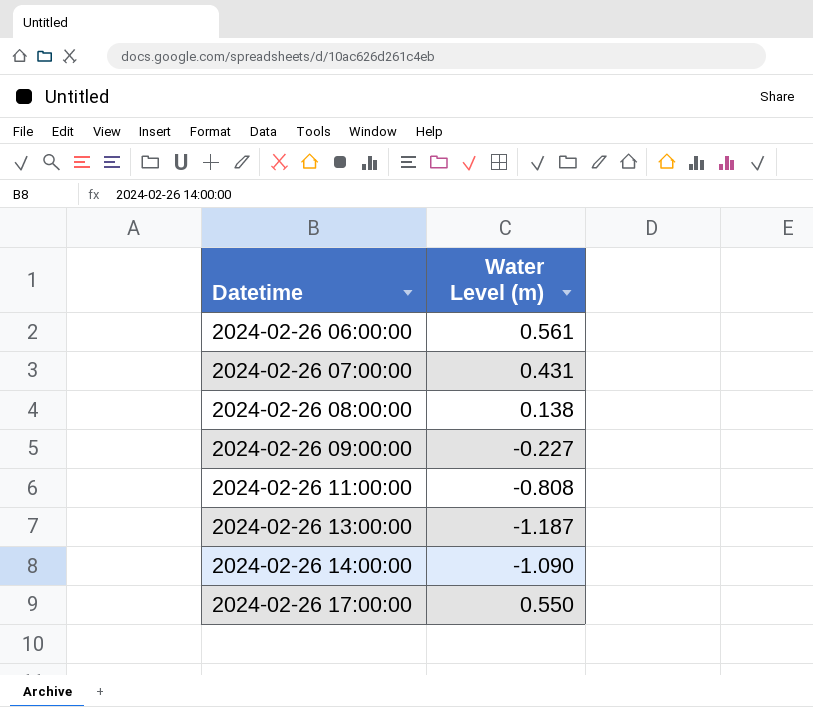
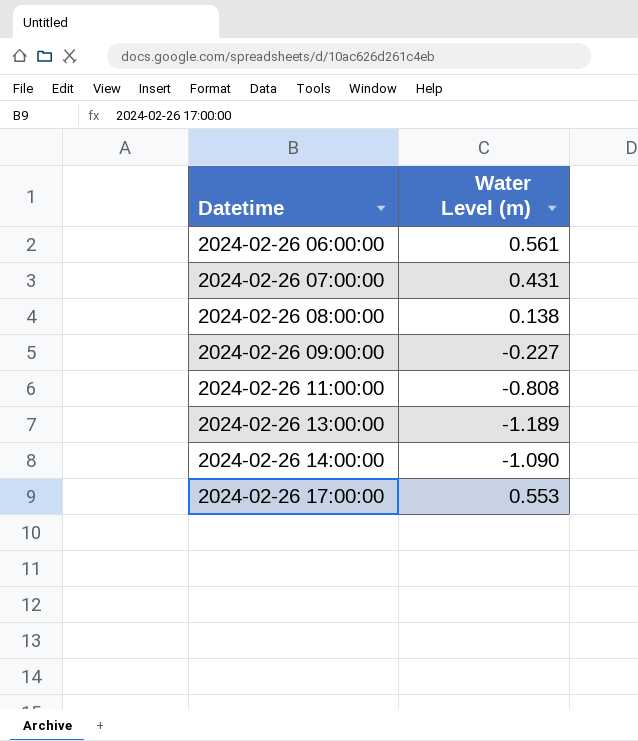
2024-02-26 13:00:00 | Water Level (m): -1.187 -> -1.189
2024-02-26 17:00:00 | Water Level (m): 0.550 -> 0.553

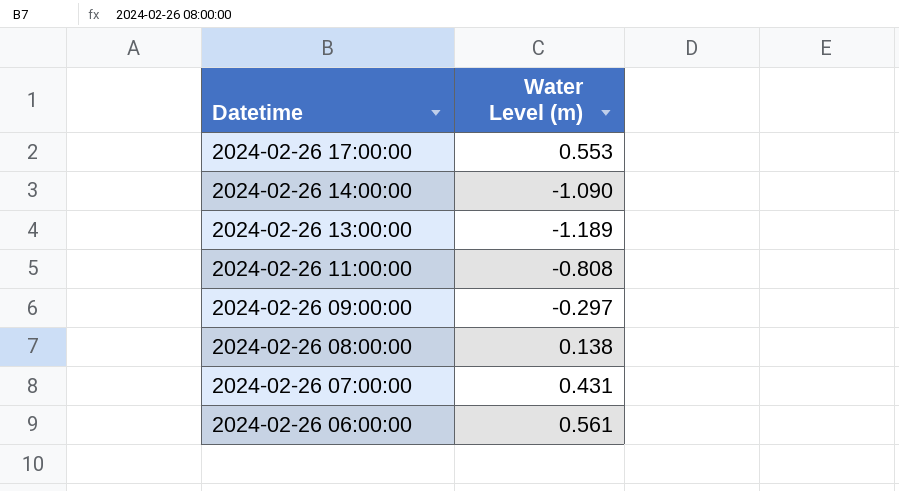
row order: Datetime ascending -> Datetime descending
2024-02-26 09:00:00 | Water Level (m): -0.227 -> -0.297

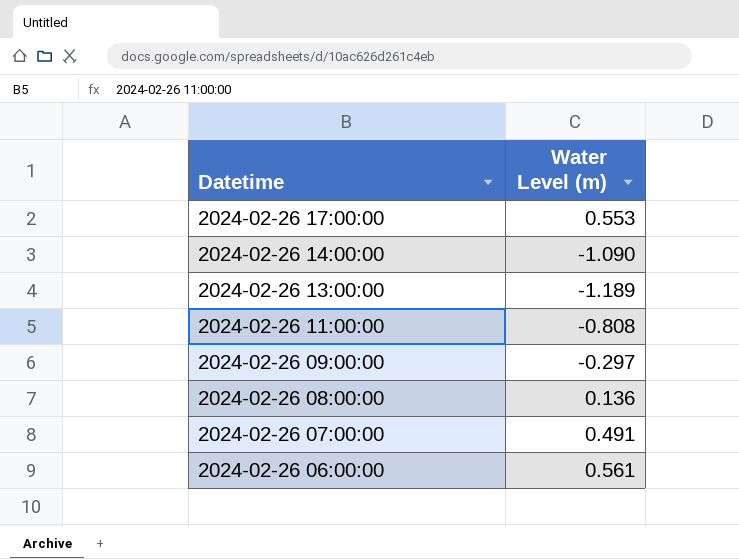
2024-02-26 08:00:00 | Water Level (m): 0.138 -> 0.136
2024-02-26 07:00:00 | Water Level (m): 0.431 -> 0.491

